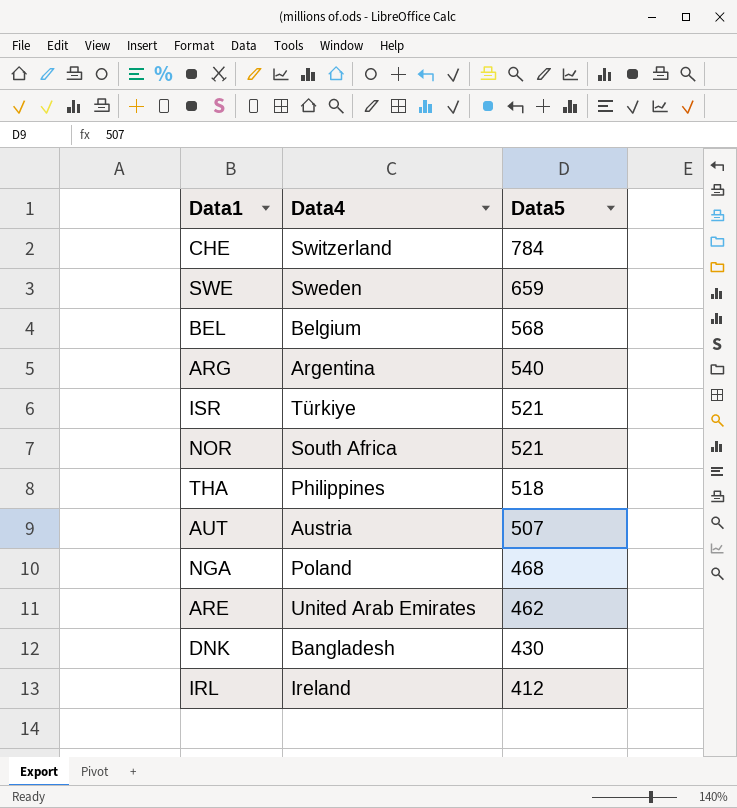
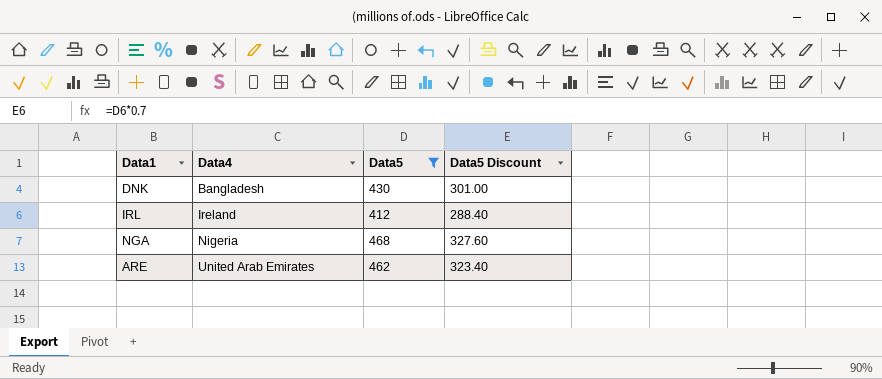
filter: none -> Data5 <= 468
row order: Data5 descending -> Data4 ascending
column Data5 Discount | formula: none -> [Data5] * 0.7
NGA | Data4: Poland -> Nigeria

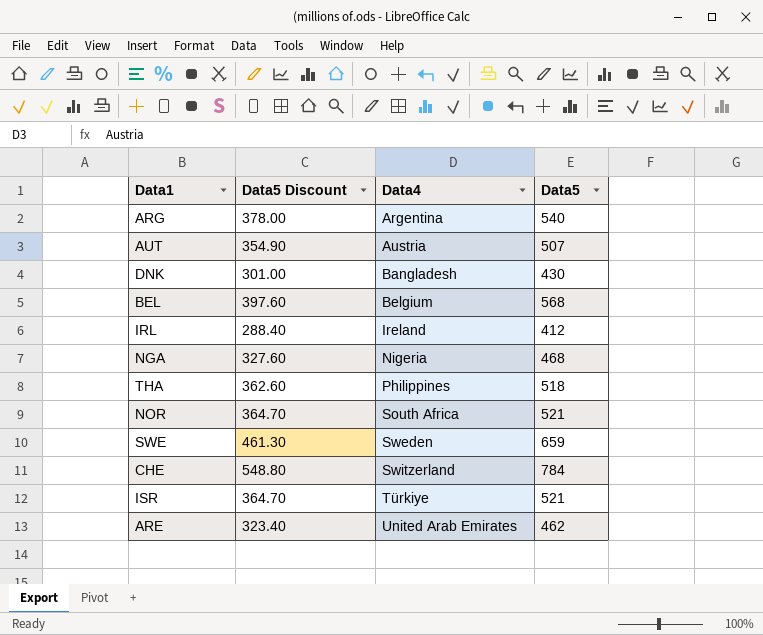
filter: Data5 <= 468 -> none
column Data5 Discount | position: 4 -> 2

